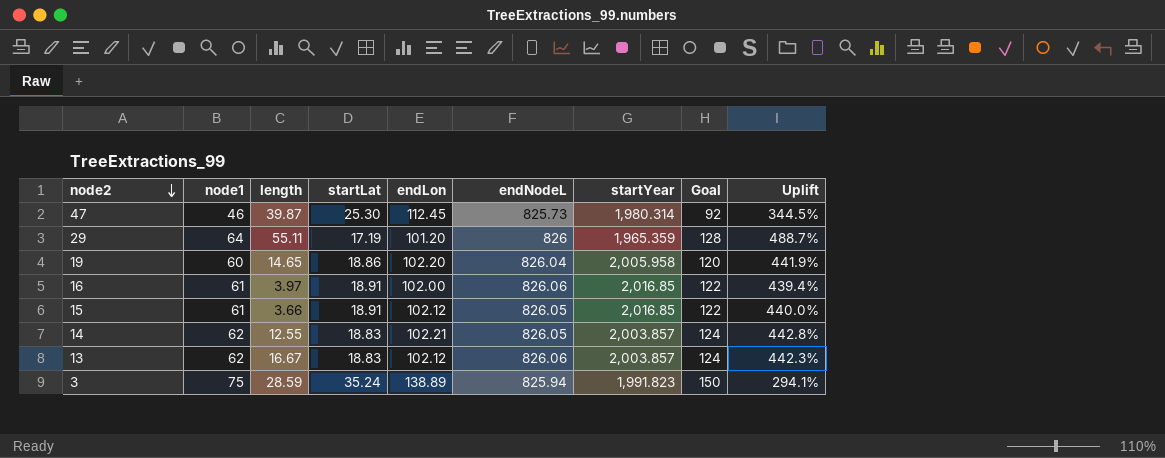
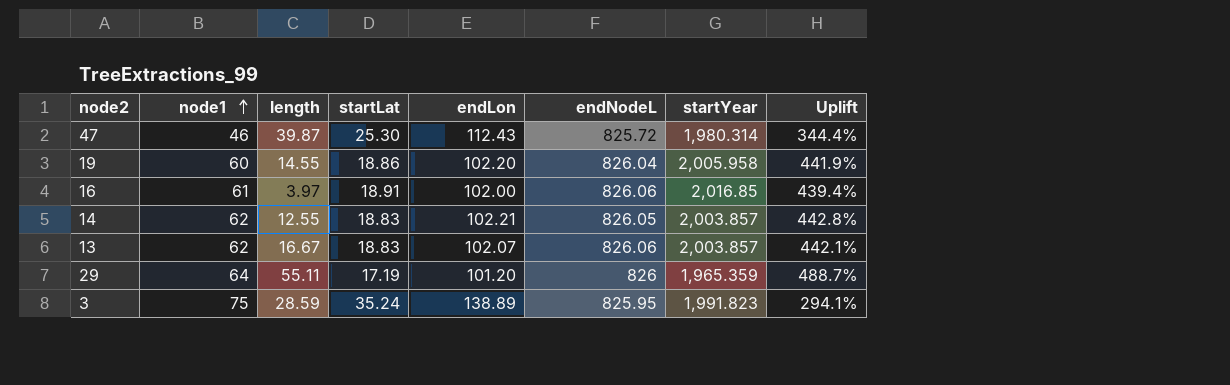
row order: node2 descending -> node1 ascending
column Goal | formula: [node1] * 2 -> none
row 15: 61 | 3.66 | 18.91 | 102.12 | 826.05 | 2,016.85 | 122 | 440.0% -> none
47 | endLon: 112.45 -> 112.43
47 | endNodeL: 825.73 -> 825.72
47 | Uplift: 344.5% -> 344.4%
19 | length: 14.65 -> 14.55
13 | endLon: 102.12 -> 102.07
13 | Uplift: 442.3% -> 442.1%
3 | endNodeL: 825.94 -> 825.95

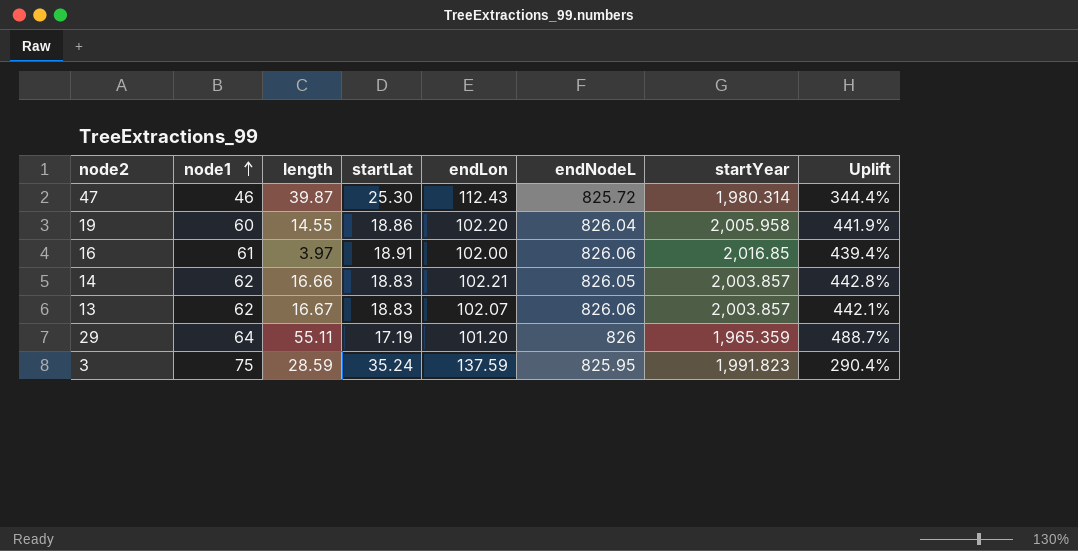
14 | length: 12.55 -> 16.66
3 | endLon: 138.89 -> 137.59
3 | Uplift: 294.1% -> 290.4%

